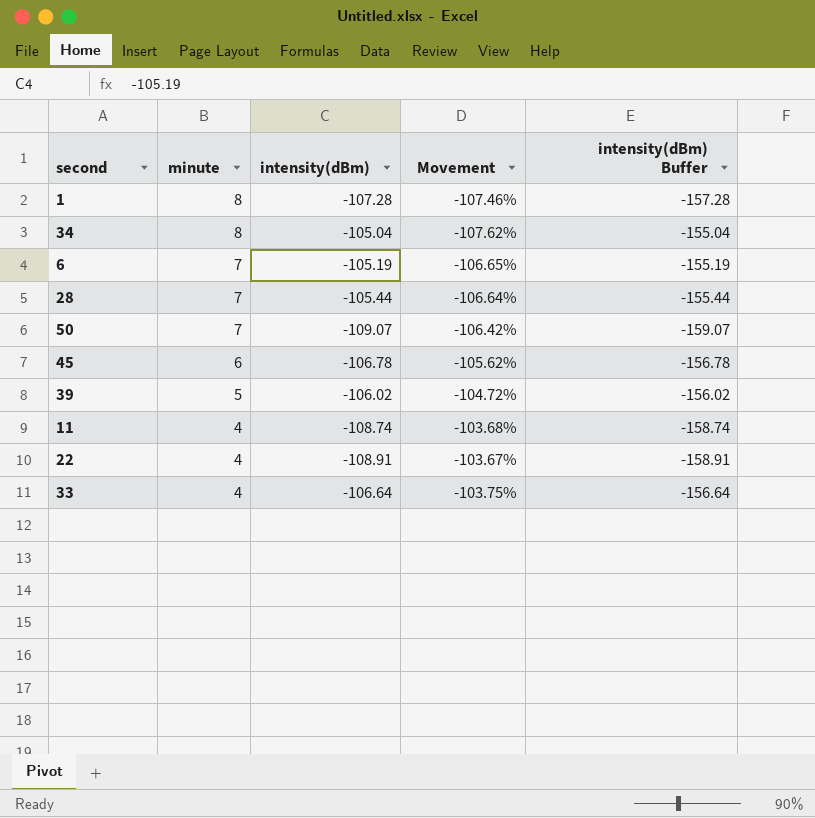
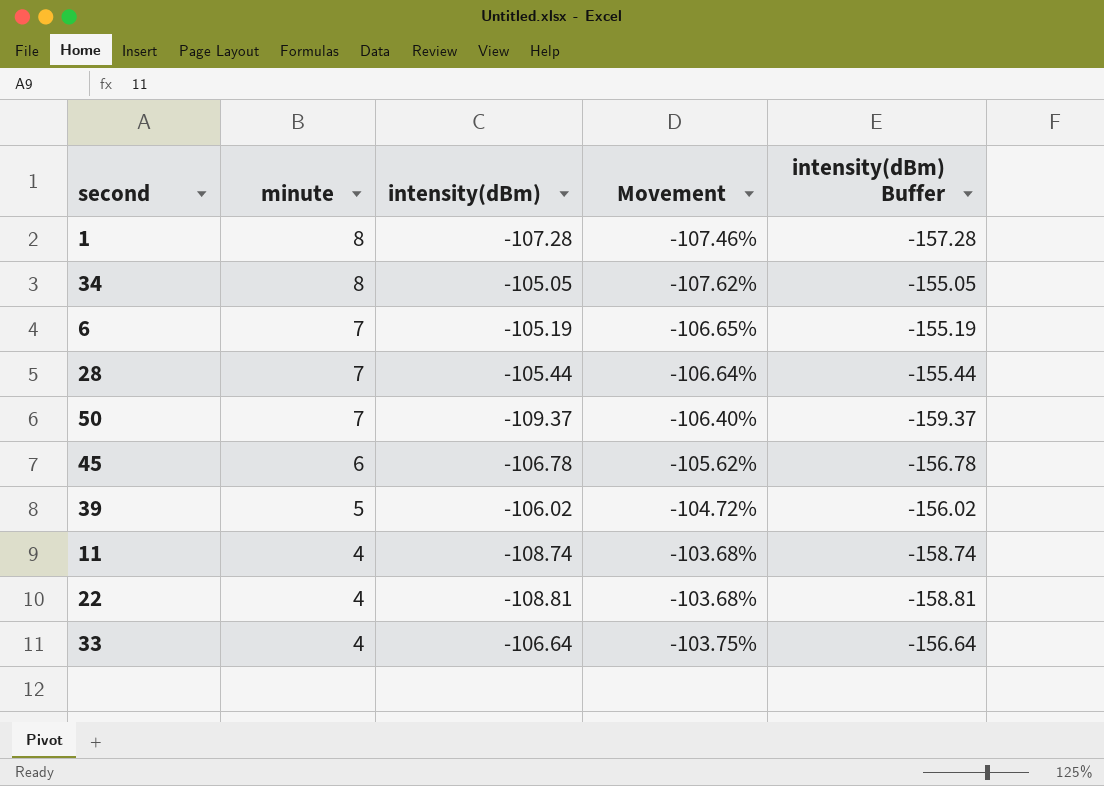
34 | intensity(dBm): -105.04 -> -105.05
34 | intensity(dBm) Buffer: -155.04 -> -155.05
50 | intensity(dBm): -109.07 -> -109.37
50 | Movement: -106.42% -> -106.40%
50 | intensity(dBm) Buffer: -159.07 -> -159.37
22 | intensity(dBm): -108.91 -> -108.81
22 | Movement: -103.67% -> -103.68%
22 | intensity(dBm) Buffer: -158.91 -> -158.81

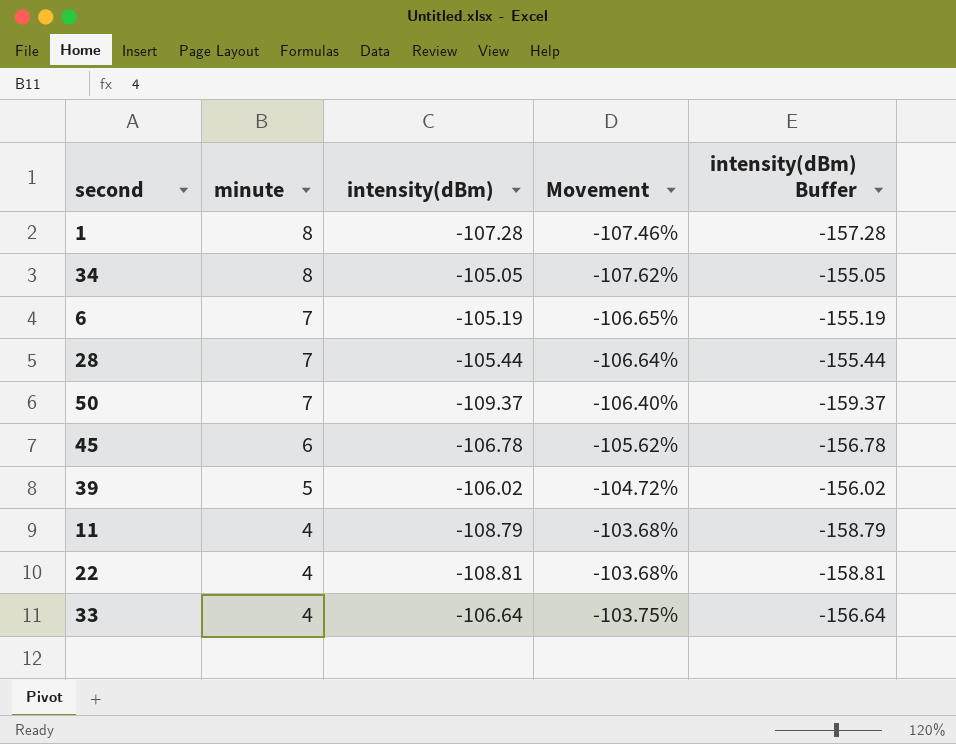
11 | intensity(dBm): -108.74 -> -108.79
11 | intensity(dBm) Buffer: -158.74 -> -158.79

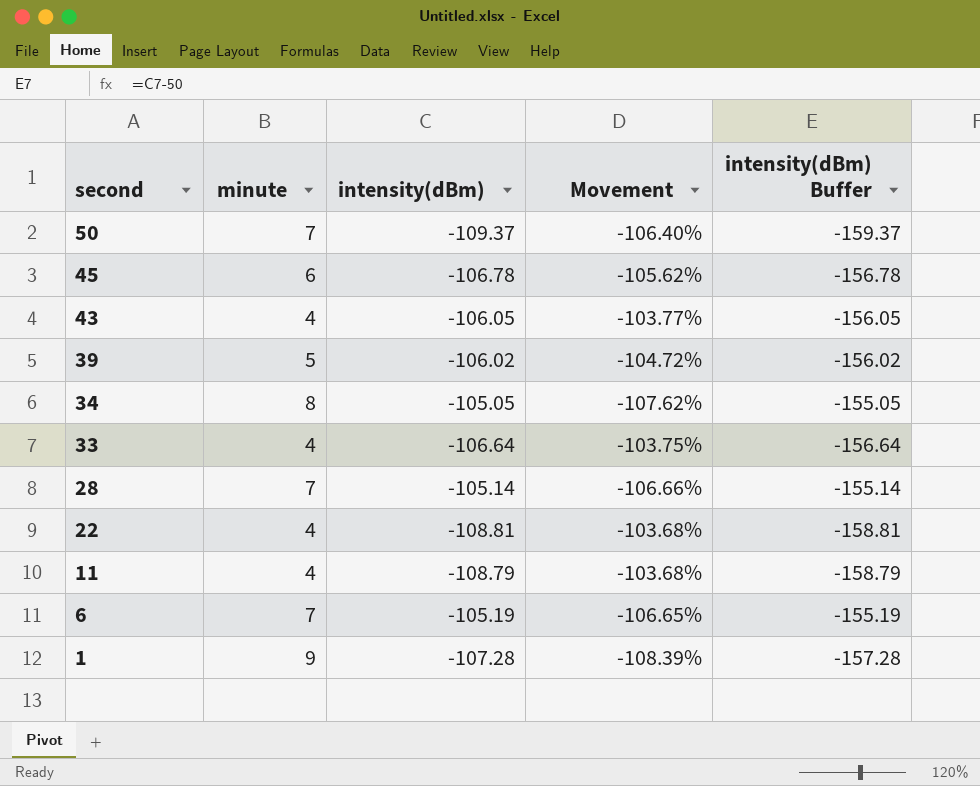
row order: minute descending -> second descending
row 43: none -> 4 | -106.05 | -103.77% | -156.05
28 | intensity(dBm): -105.44 -> -105.14
28 | Movement: -106.64% -> -106.66%
28 | intensity(dBm) Buffer: -155.44 -> -155.14
1 | minute: 8 -> 9
1 | Movement: -107.46% -> -108.39%

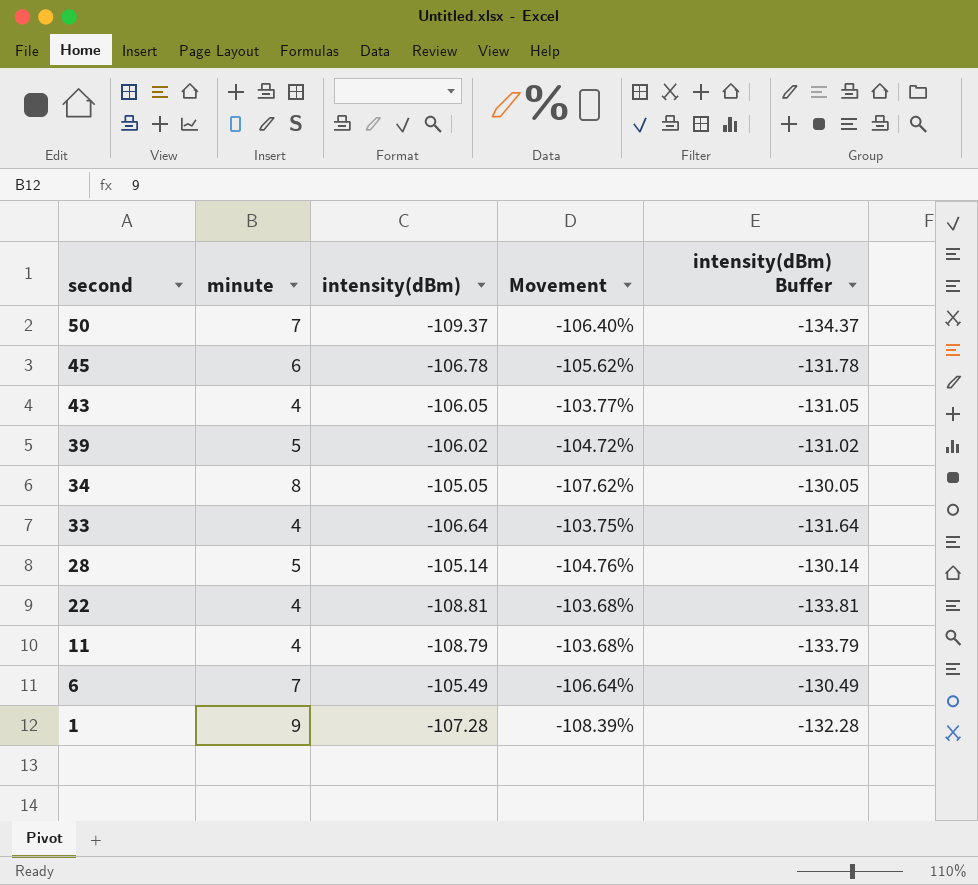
column intensity(dBm) Buffer | formula: [intensity(dBm)] - 50 -> [intensity(dBm)] - 25
28 | minute: 7 -> 5
28 | Movement: -106.66% -> -104.76%
6 | intensity(dBm): -105.19 -> -105.49
6 | Movement: -106.65% -> -106.64%

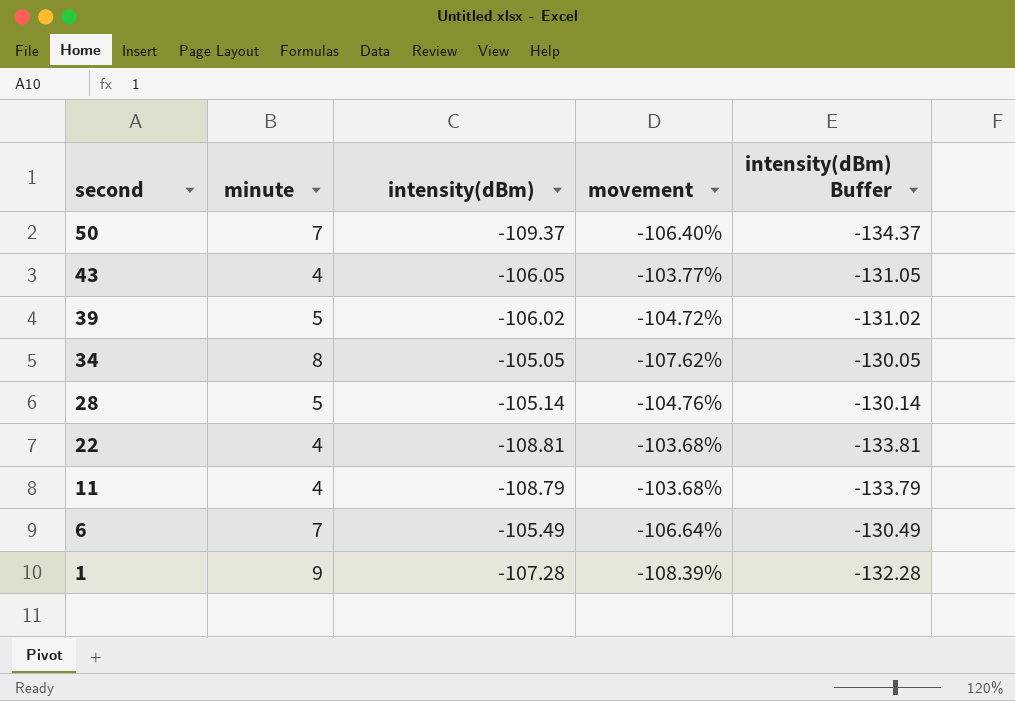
column name: Movement -> movement
row 45: 6 | -106.78 | -105.62% | -131.78 -> none
row 33: 4 | -106.64 | -103.75% | -131.64 -> none

